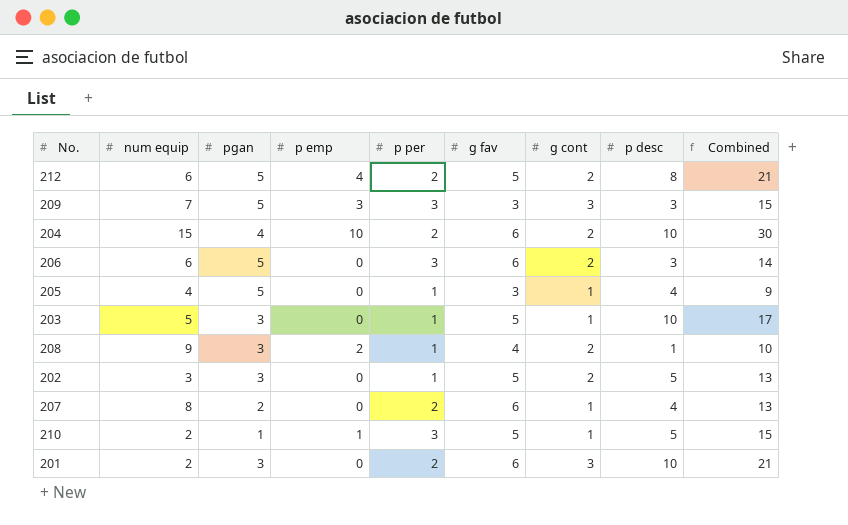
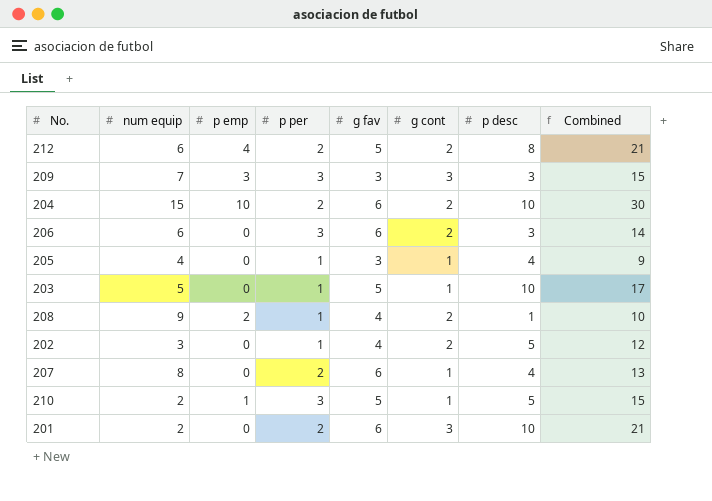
column pgan | position: 3 -> none
202 | g fav: 5 -> 4
202 | Combined: 13 -> 12

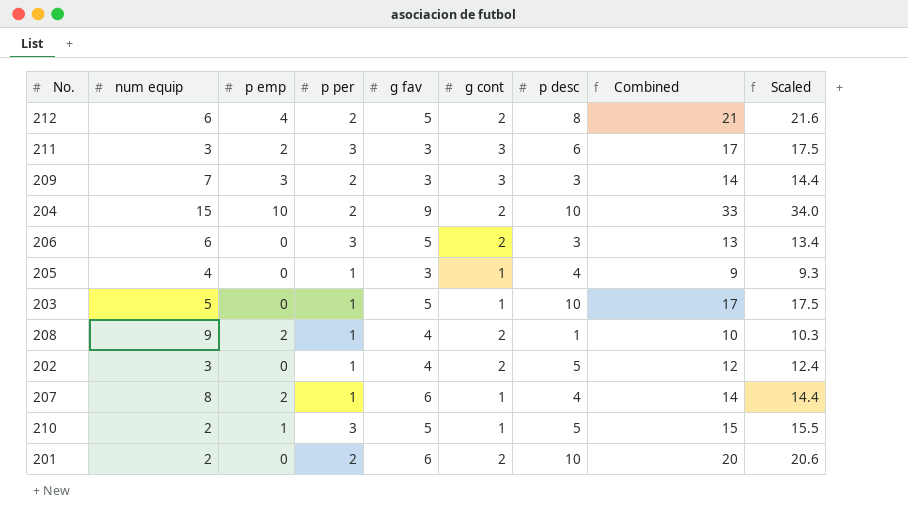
column Scaled | formula: none -> [Combined] * 1.03
row 211: none -> 3 | 2 | 3 | 3 | 3 | 6 | 17 | 17.5
209 | p per: 3 -> 2
209 | Combined: 15 -> 14
204 | g fav: 6 -> 9
204 | Combined: 30 -> 33
206 | g fav: 6 -> 5
206 | Combined: 14 -> 13
207 | p emp: 0 -> 2
207 | p per: 2 -> 1
207 | Combined: 13 -> 14
201 | g cont: 3 -> 2
201 | Combined: 21 -> 20

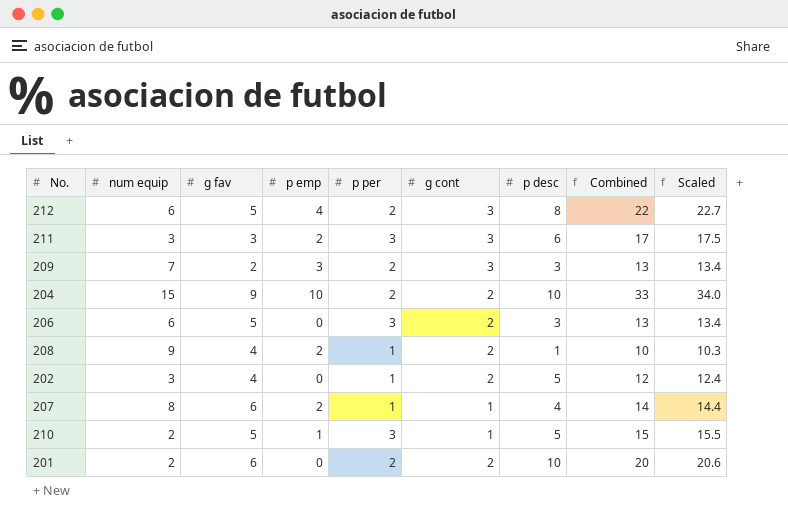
column g fav | position: 5 -> 3
row 205: 4 | 0 | 1 | 3 | 1 | 4 | 9 | 9.3 -> none
row 203: 5 | 0 | 1 | 5 | 1 | 10 | 17 | 17.5 -> none
212 | g cont: 2 -> 3
212 | Combined: 21 -> 22
212 | Scaled: 21.6 -> 22.7
209 | g fav: 3 -> 2
209 | Combined: 14 -> 13
209 | Scaled: 14.4 -> 13.4

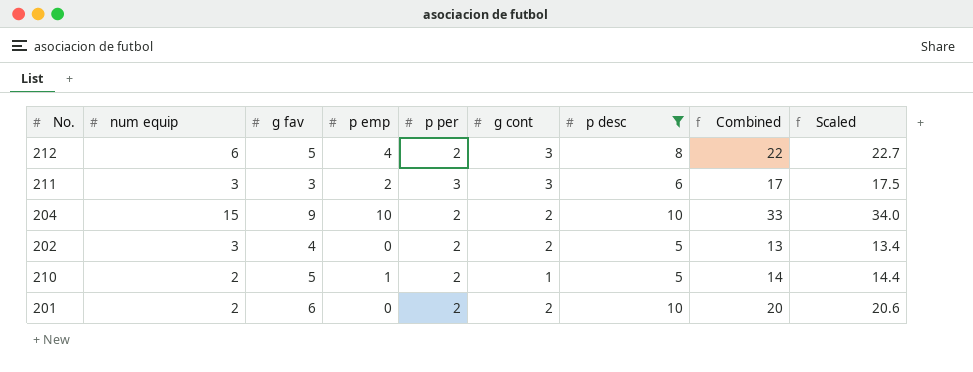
filter: none -> p desc >= 5
202 | p per: 1 -> 2
202 | Combined: 12 -> 13
202 | Scaled: 12.4 -> 13.4
210 | p per: 3 -> 2
210 | Combined: 15 -> 14
210 | Scaled: 15.5 -> 14.4

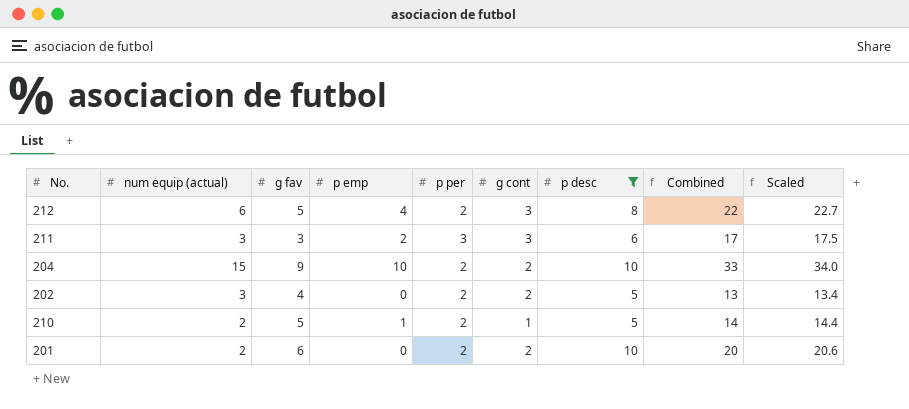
column name: num equip -> num equip (actual)

